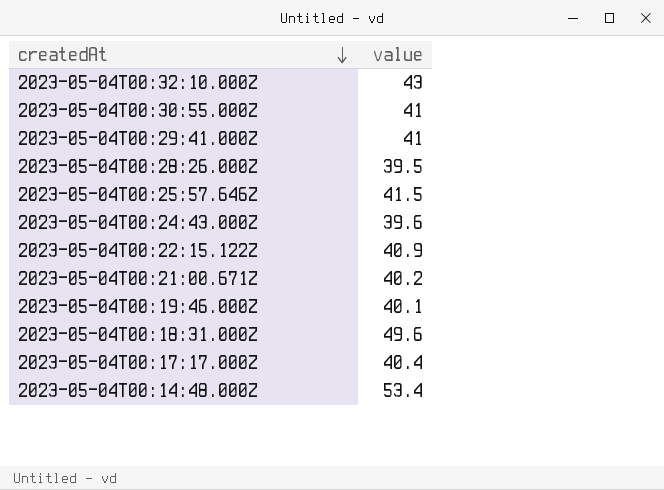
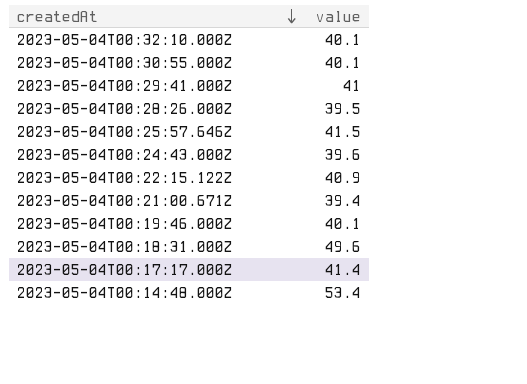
2023-05-04T00:32:10.000Z | value: 43 -> 40.1
2023-05-04T00:30:55.000Z | value: 41 -> 40.1
2023-05-04T00:21:00.671Z | value: 40.2 -> 39.4
2023-05-04T00:17:17.000Z | value: 40.4 -> 41.4

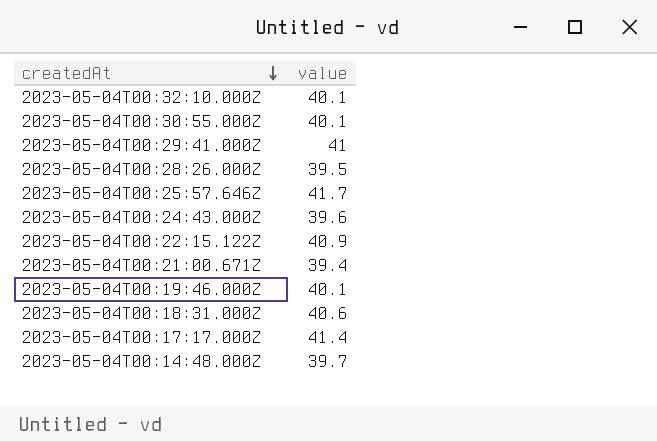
2023-05-04T00:25:57.646Z | value: 41.5 -> 41.7
2023-05-04T00:18:31.000Z | value: 49.6 -> 40.6
2023-05-04T00:14:48.000Z | value: 53.4 -> 39.7

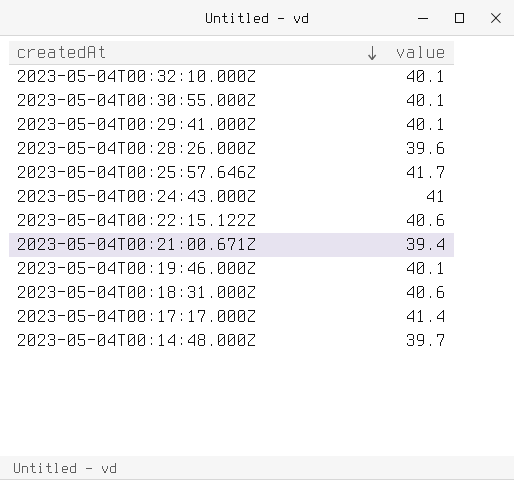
2023-05-04T00:29:41.000Z | value: 41 -> 40.1
2023-05-04T00:28:26.000Z | value: 39.5 -> 39.6
2023-05-04T00:24:43.000Z | value: 39.6 -> 41
2023-05-04T00:22:15.122Z | value: 40.9 -> 40.6

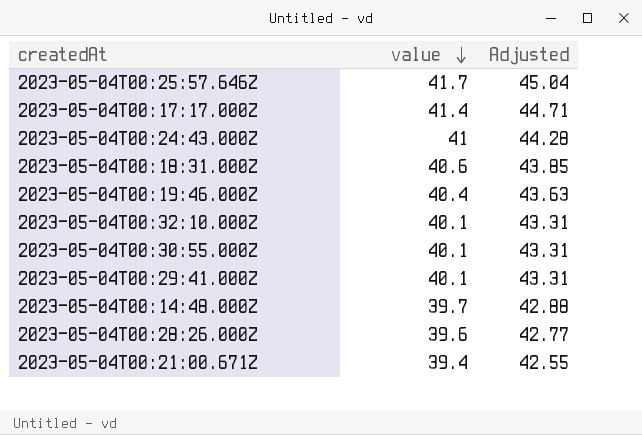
row order: createdAt descending -> value descending
column Adjusted | formula: none -> [value] * 1.08
row 2023-05-04T00:22:15.122Z: 40.6 -> none
2023-05-04T00:19:46.000Z | value: 40.1 -> 40.4

